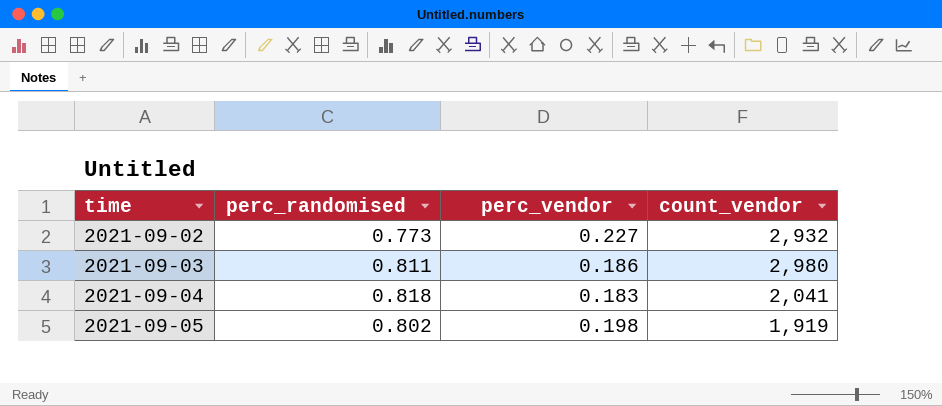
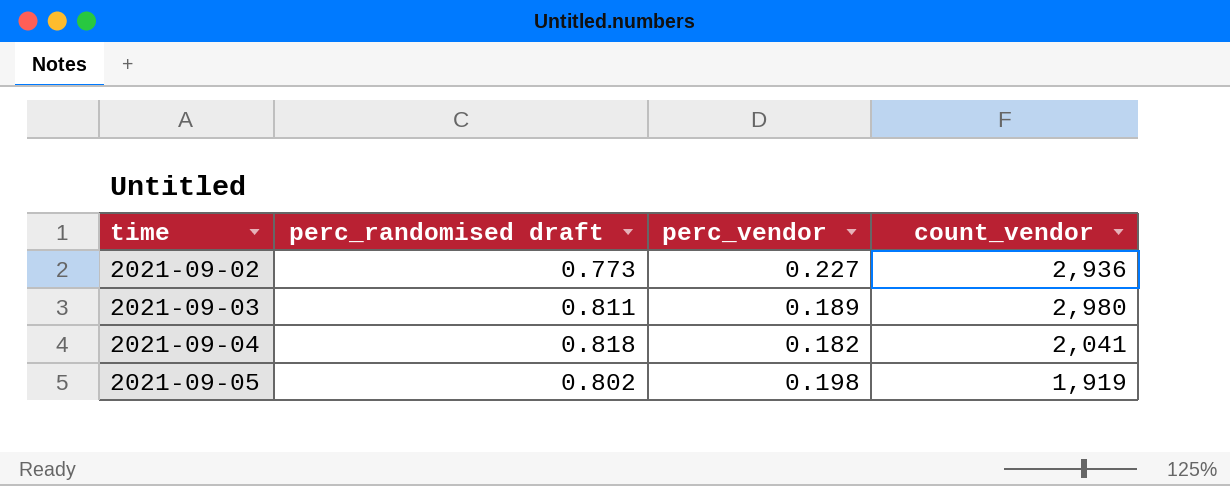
column name: perc_randomised -> perc_randomised draft
2021-09-02 | count_vendor: 2,932 -> 2,936
2021-09-03 | perc_vendor: 0.186 -> 0.189
2021-09-04 | perc_vendor: 0.183 -> 0.182

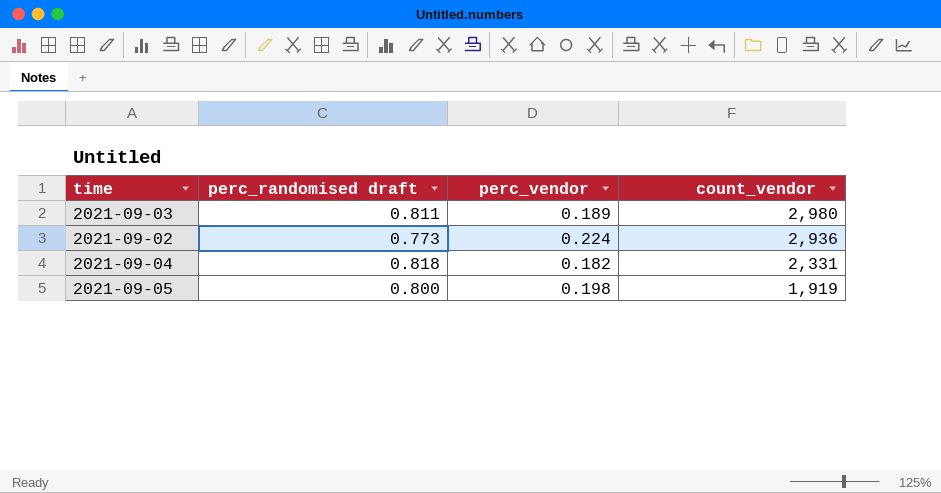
row order: time ascending -> count_vendor descending
2021-09-02 | perc_vendor: 0.227 -> 0.224
2021-09-04 | count_vendor: 2,041 -> 2,331
2021-09-05 | perc_randomised draft: 0.802 -> 0.800

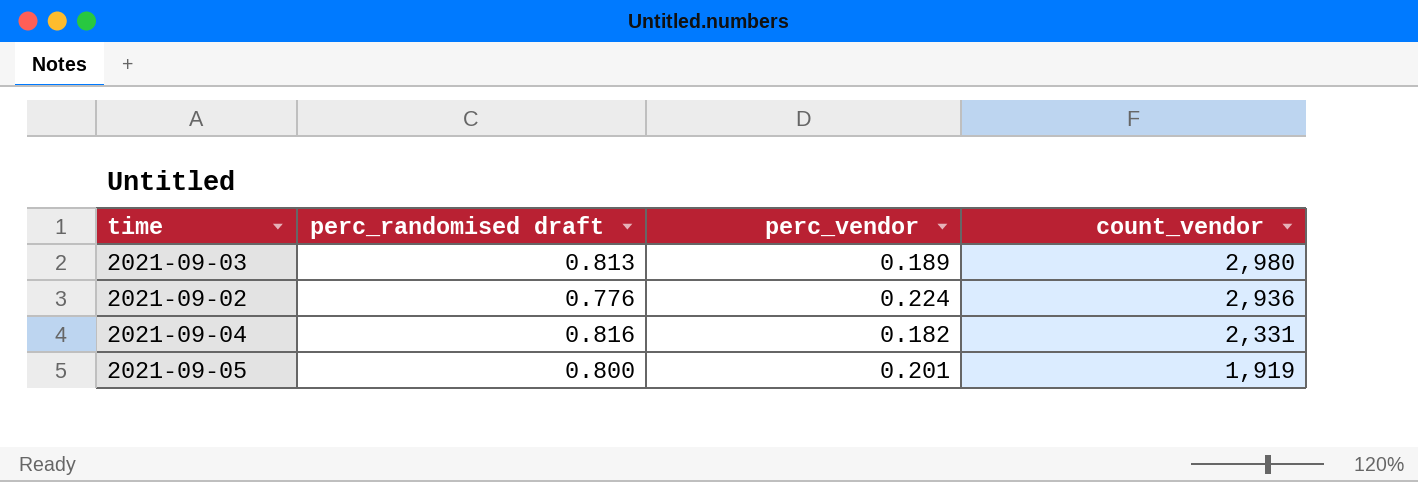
2021-09-03 | perc_randomised draft: 0.811 -> 0.813
2021-09-02 | perc_randomised draft: 0.773 -> 0.776
2021-09-04 | perc_randomised draft: 0.818 -> 0.816
2021-09-05 | perc_vendor: 0.198 -> 0.201

